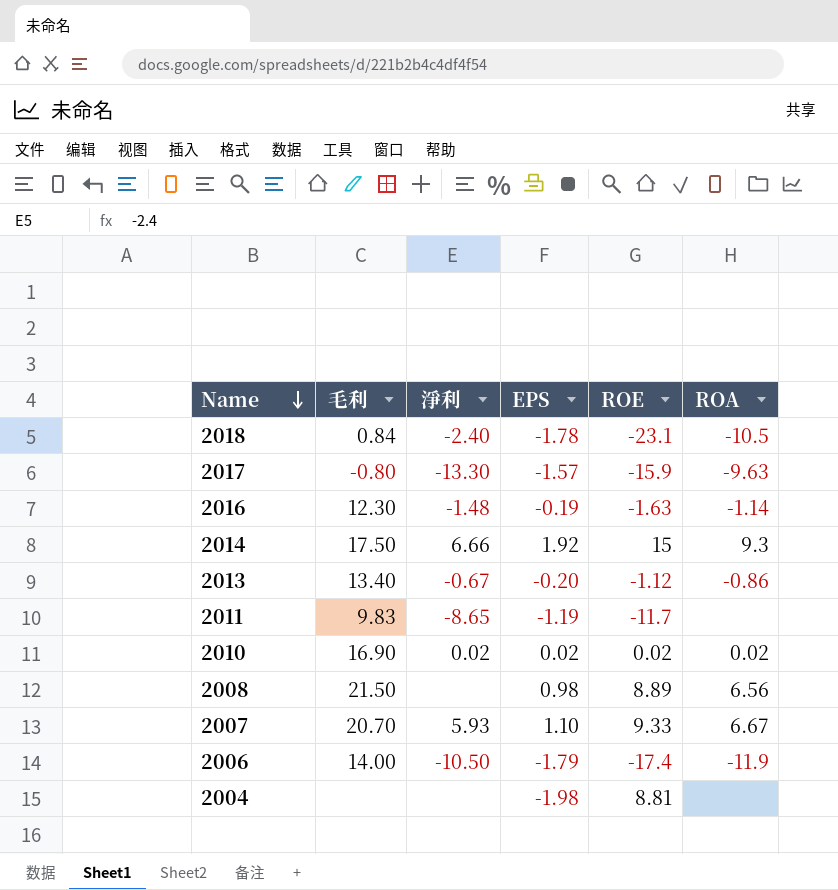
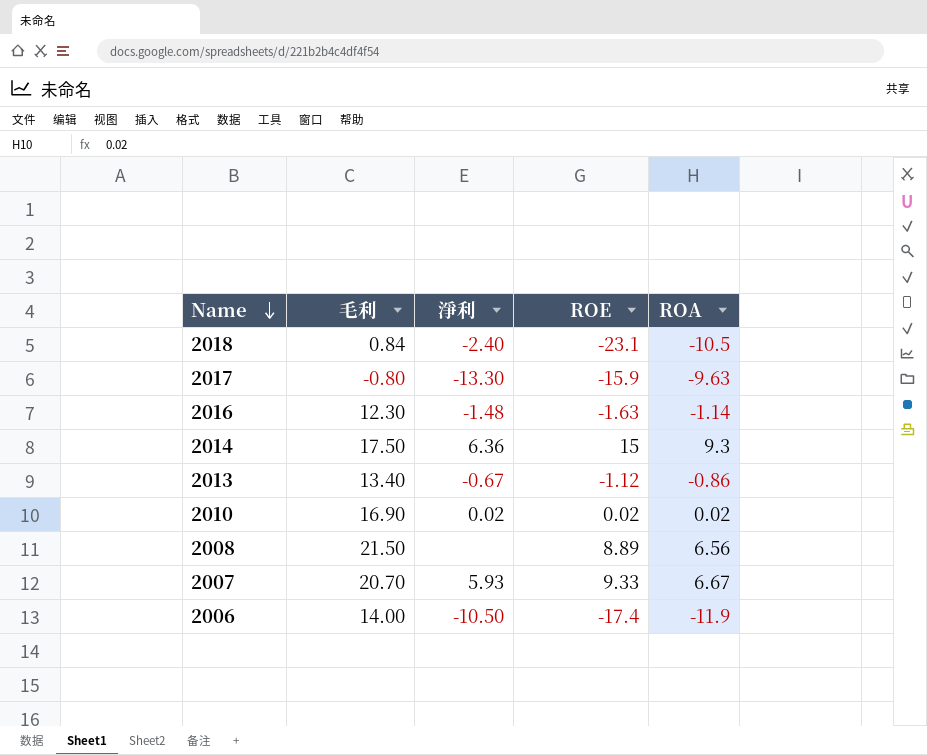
column EPS | position: 4 -> none
row 2011: 9.83 | -8.65 | -1.19 | -11.7 | none -> none
row 2004: none | none | -1.98 | 8.81 | none -> none
2014 | 淨利: 6.66 -> 6.36

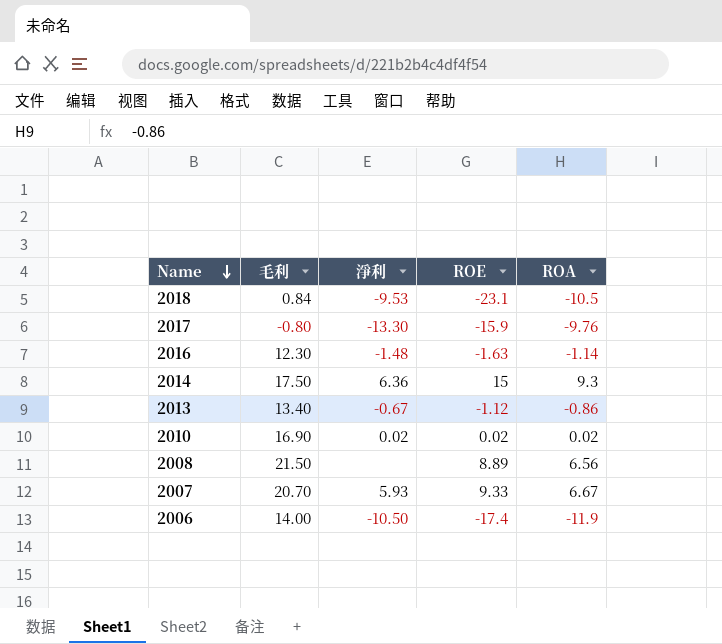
2018 | 淨利: -2.40 -> -9.53
2017 | ROA: -9.63 -> -9.76

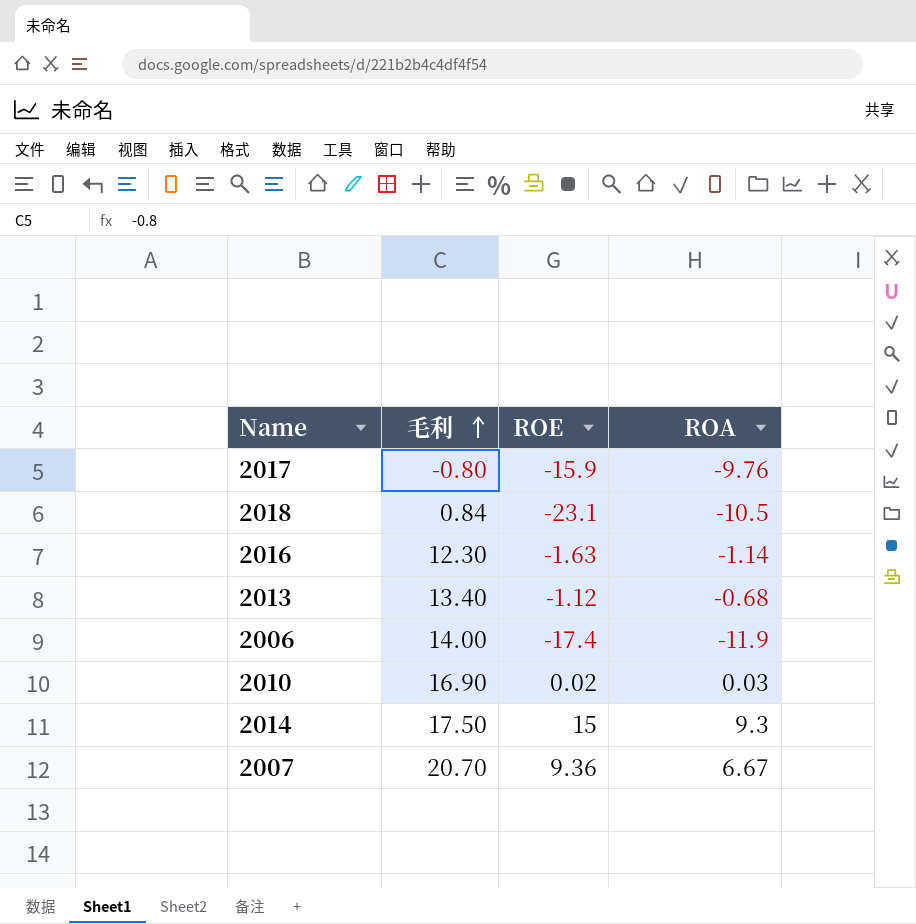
row order: Name descending -> 毛利 ascending
column 淨利 | position: 3 -> none
row 2008: 21.50 | none | 8.89 | 6.56 -> none
2013 | ROA: -0.86 -> -0.68
2010 | ROA: 0.02 -> 0.03
2007 | ROE: 9.33 -> 9.36

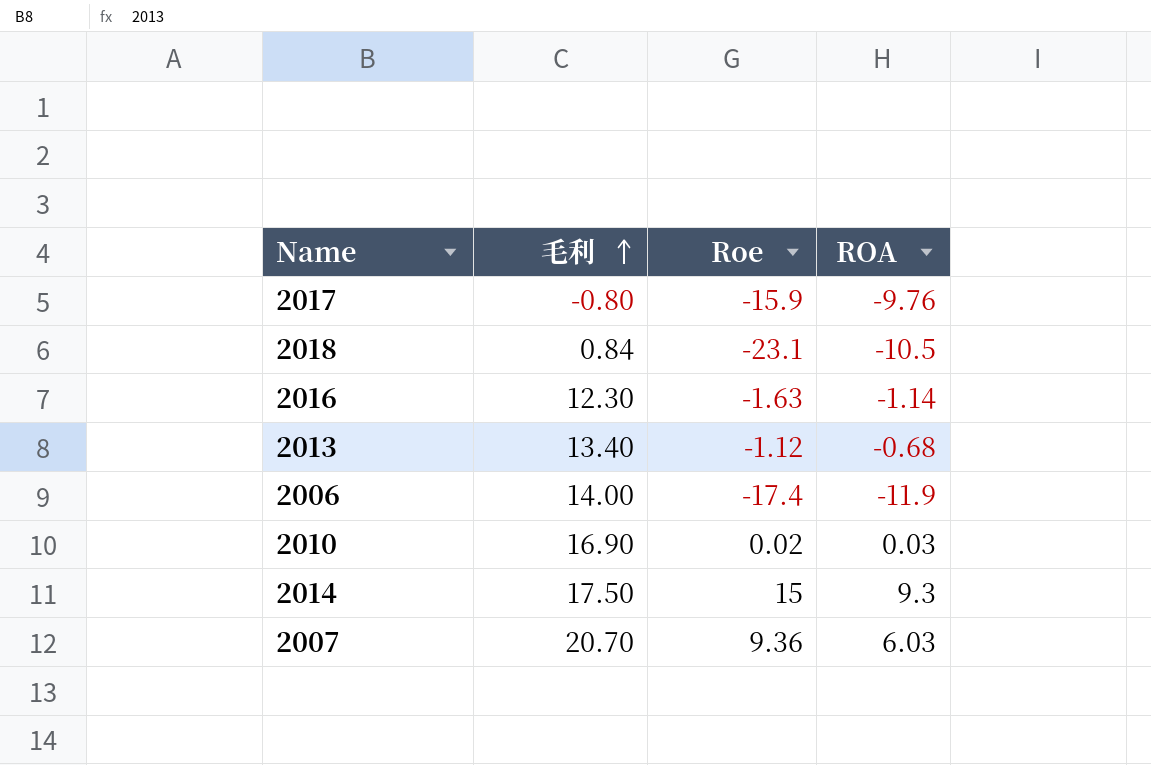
column name: ROE -> Roe
2007 | ROA: 6.67 -> 6.03

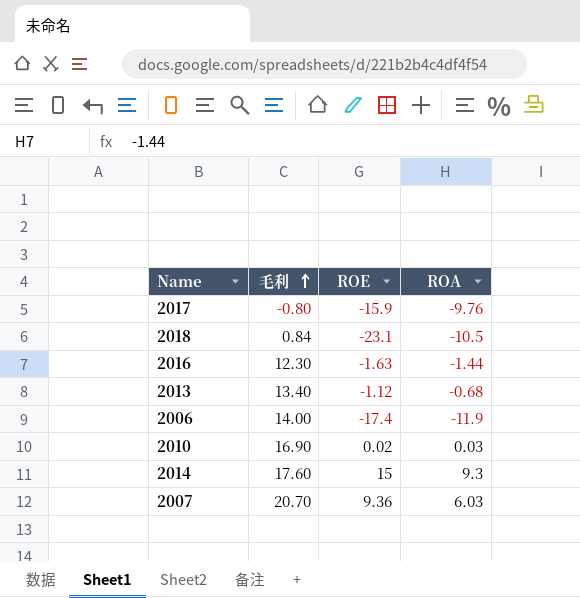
column name: Roe -> ROE
2016 | ROA: -1.14 -> -1.44
2014 | 毛利: 17.50 -> 17.60

